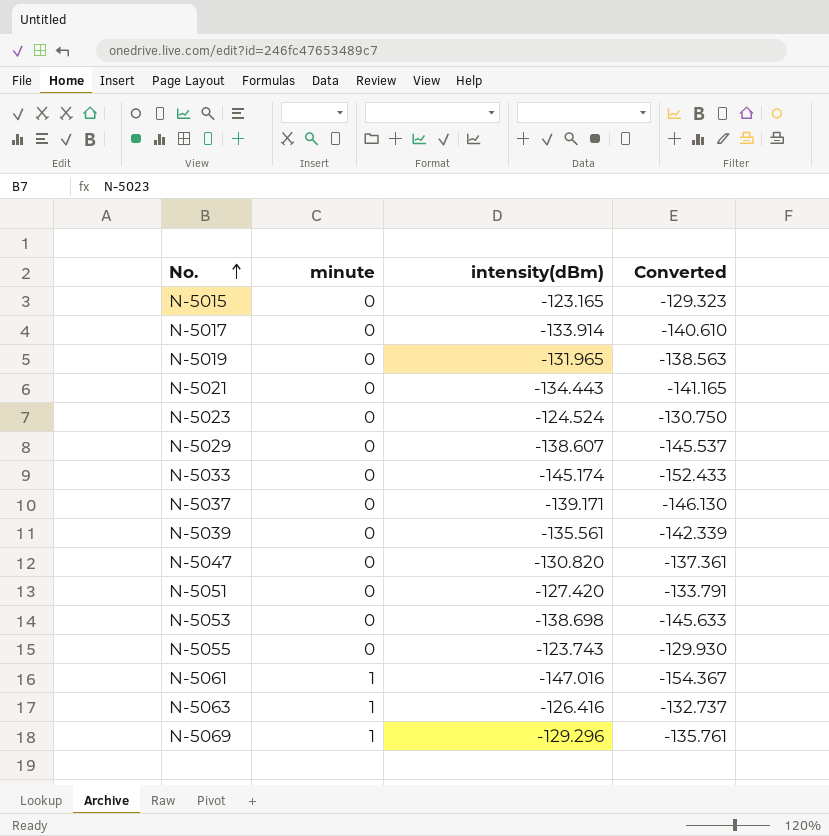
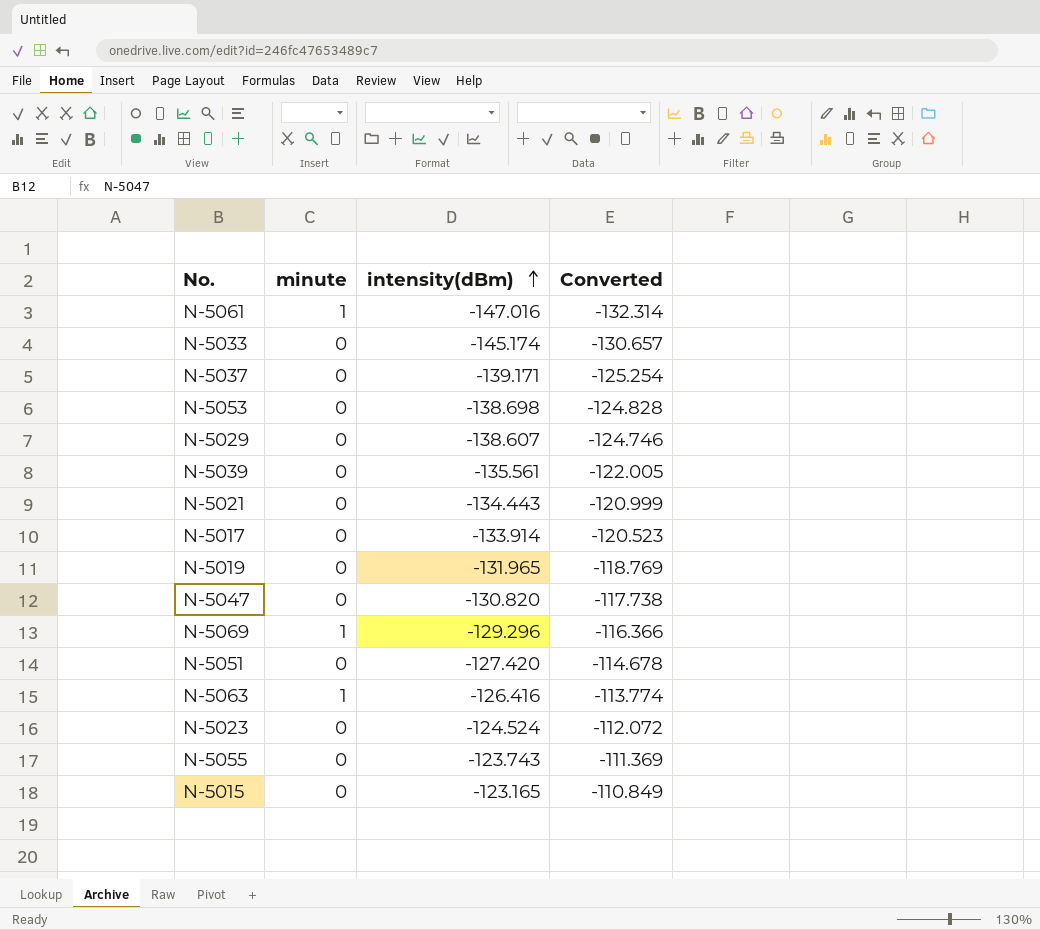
row order: No. ascending -> intensity(dBm) ascending
column Converted | formula: [intensity(dBm)] * 1.05 -> [intensity(dBm)] * 0.9

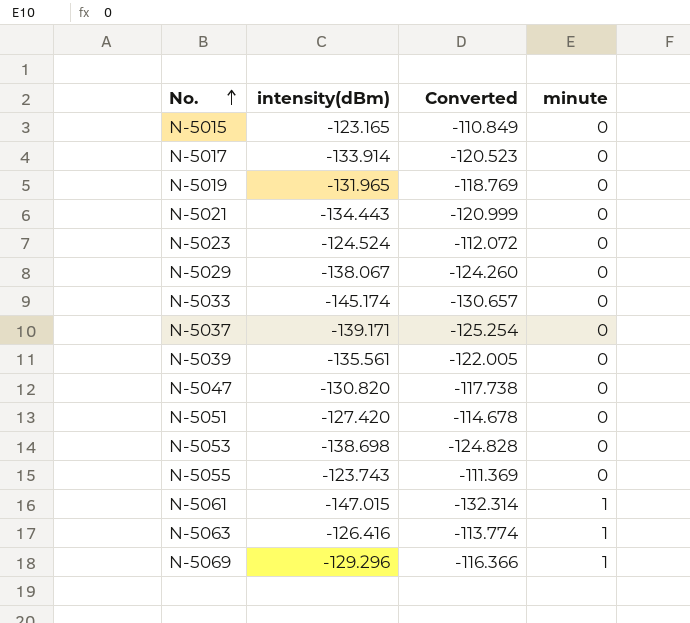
row order: intensity(dBm) ascending -> No. ascending
column minute | position: 2 -> 4
N-5029 | intensity(dBm): -138.607 -> -138.067
N-5029 | Converted: -124.746 -> -124.260
N-5061 | intensity(dBm): -147.016 -> -147.015

